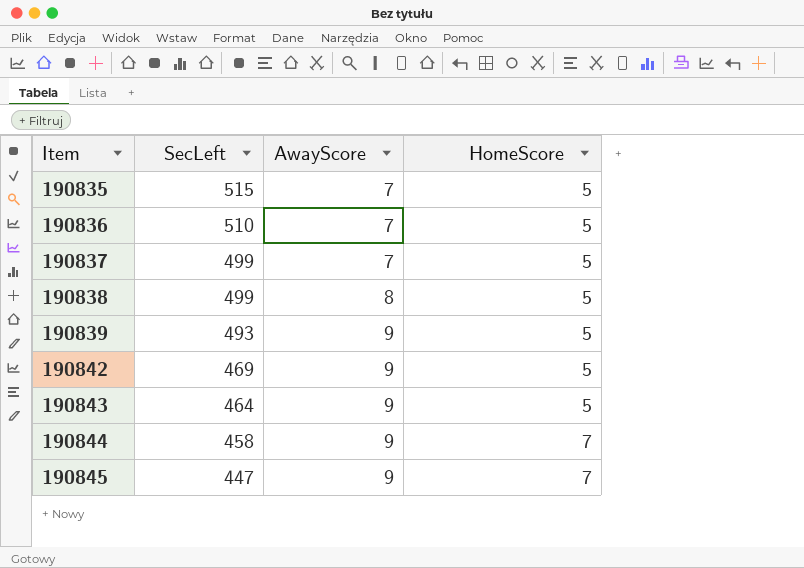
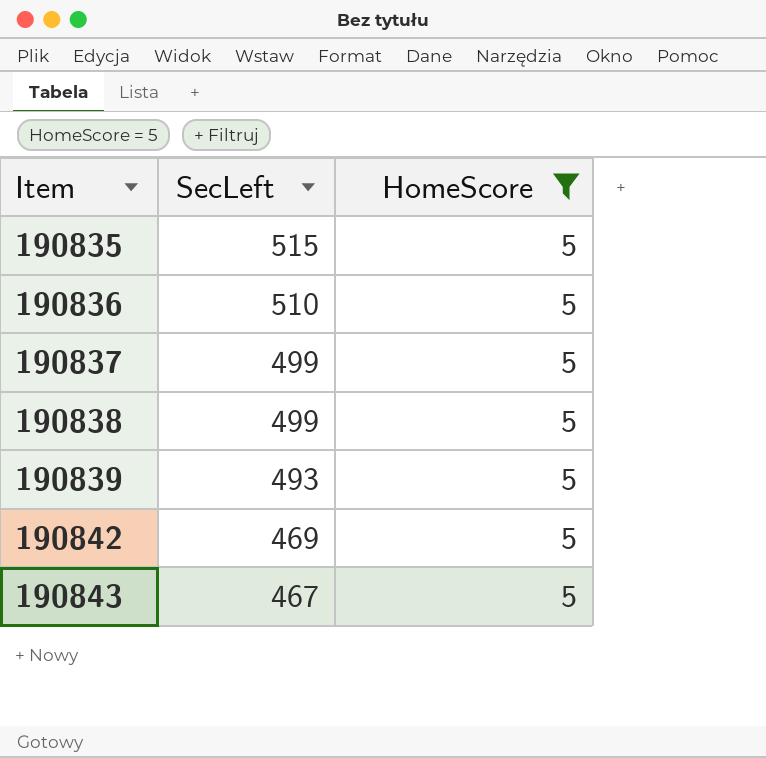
filter: none -> HomeScore = 5
column AwayScore | position: 3 -> none
190843 | SecLeft: 464 -> 467

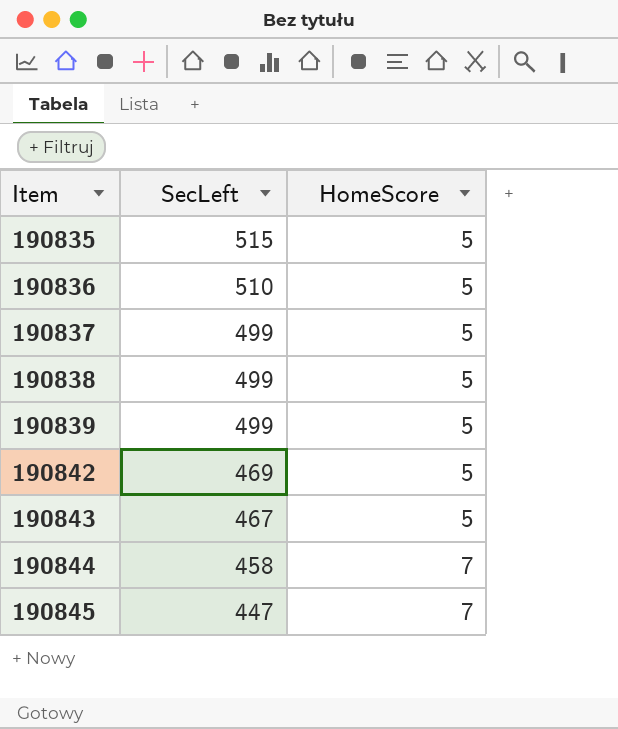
filter: HomeScore = 5 -> none
190839 | SecLeft: 493 -> 499

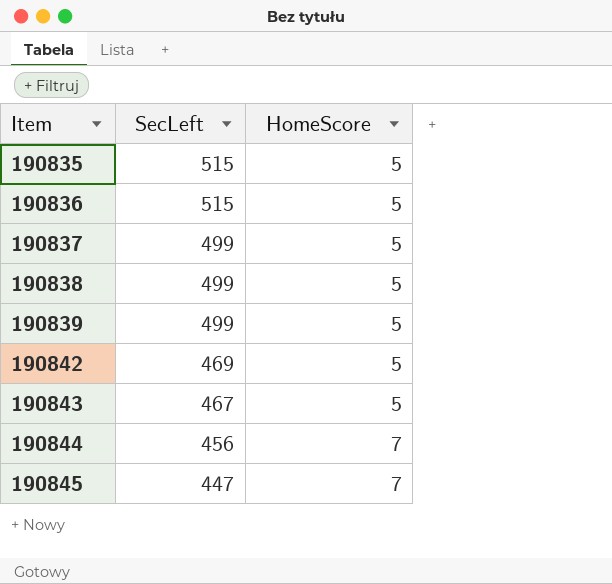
190836 | SecLeft: 510 -> 515
190844 | SecLeft: 458 -> 456

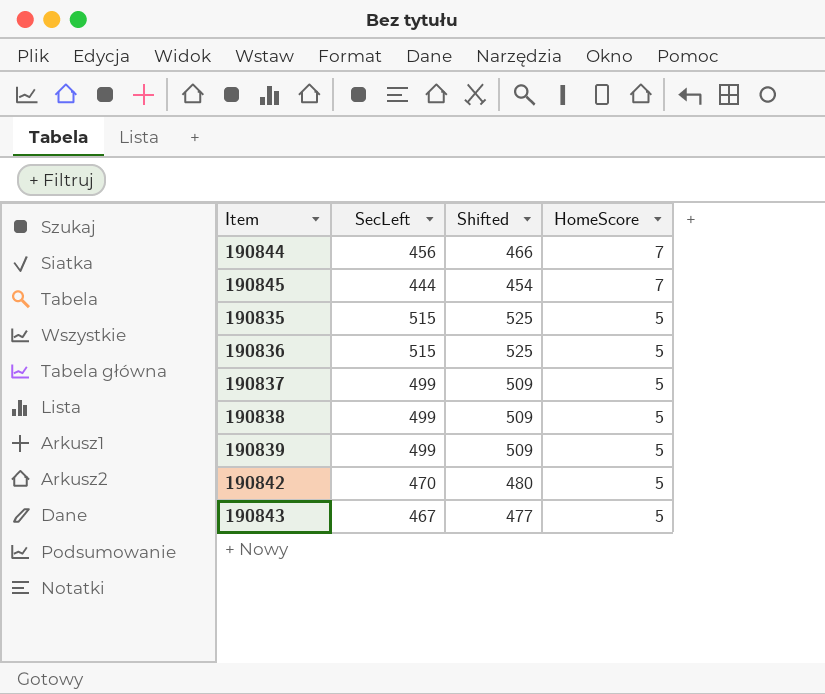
row order: Item ascending -> HomeScore descending
column Shifted | formula: none -> [SecLeft] + 10
190845 | SecLeft: 447 -> 444
190842 | SecLeft: 469 -> 470

